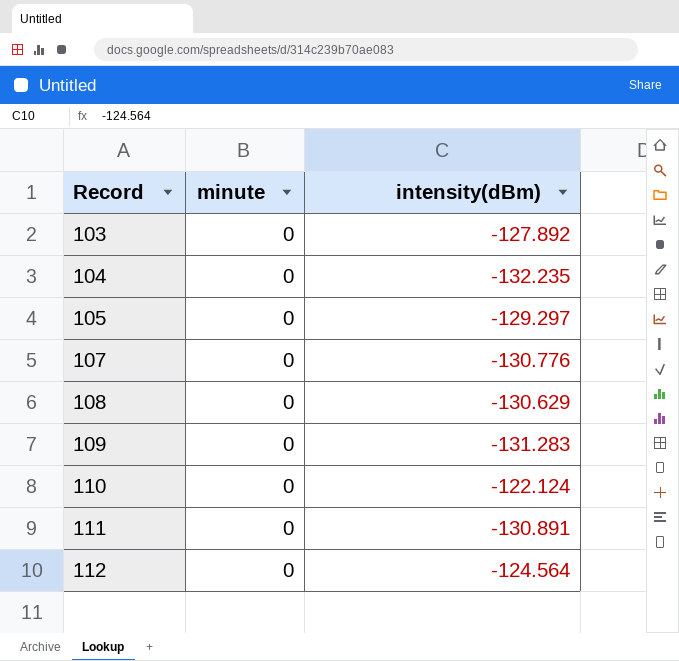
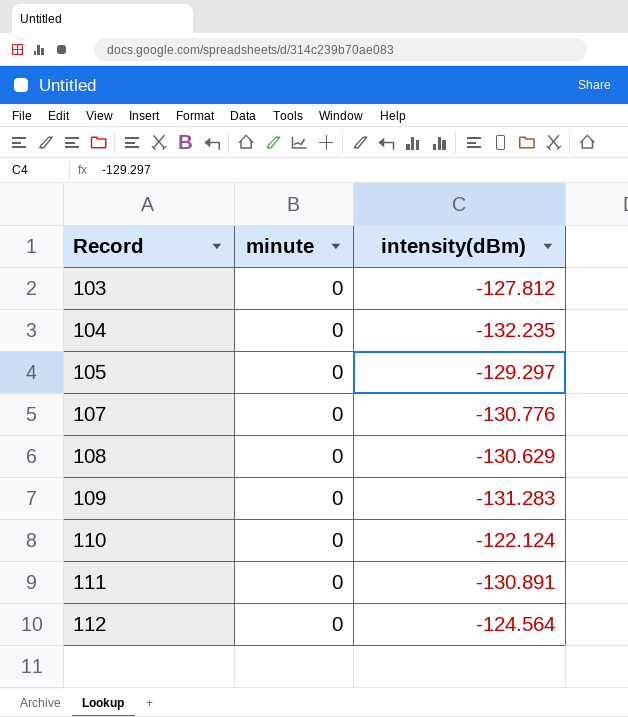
103 | intensity(dBm): -127.892 -> -127.812

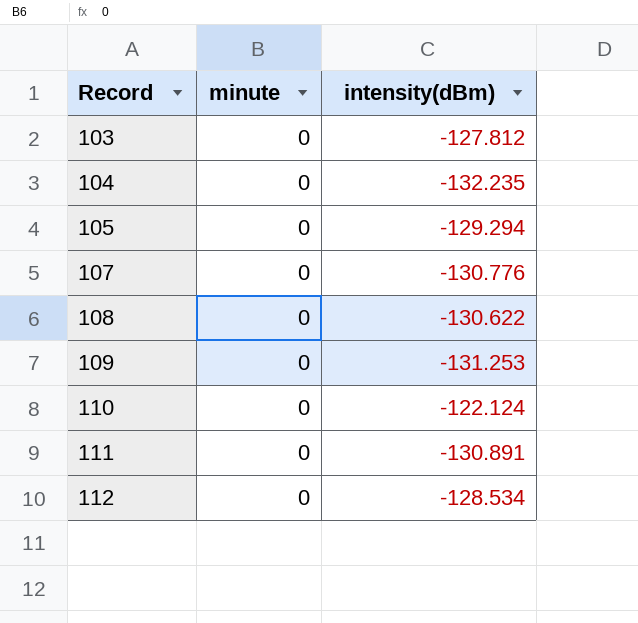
105 | intensity(dBm): -129.297 -> -129.294
108 | intensity(dBm): -130.629 -> -130.622
109 | intensity(dBm): -131.283 -> -131.253
112 | intensity(dBm): -124.564 -> -128.534

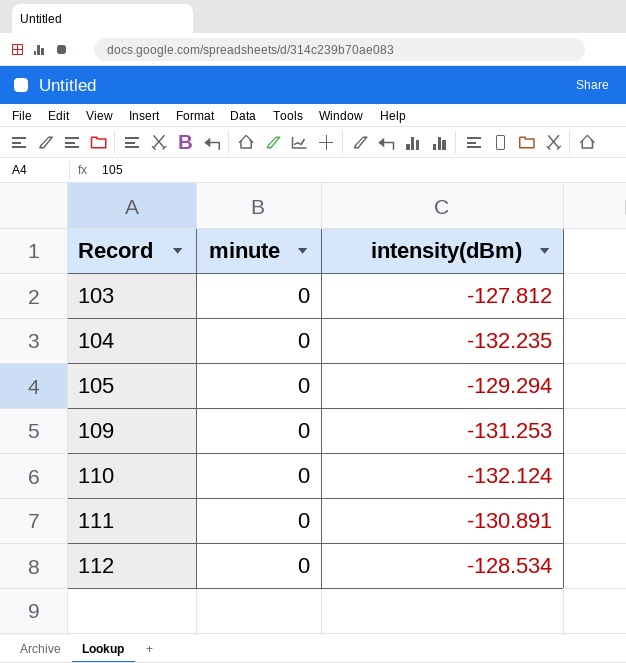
row 107: 0 | -130.776 -> none
row 108: 0 | -130.622 -> none
110 | intensity(dBm): -122.124 -> -132.124

